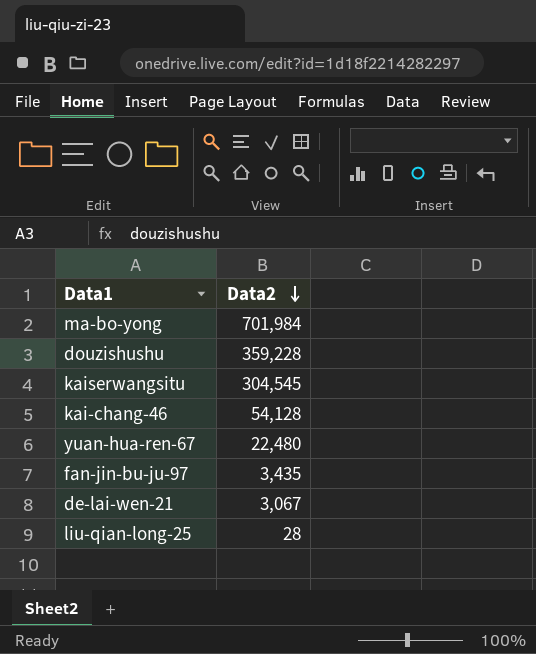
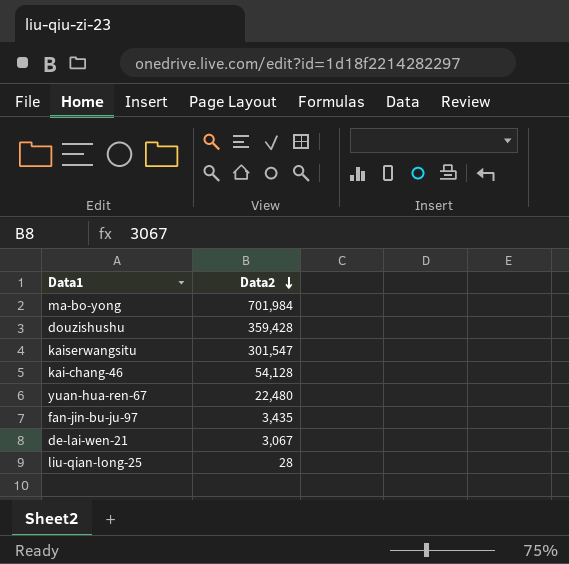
douzishushu | Data2: 359,228 -> 359,428
kaiserwangsitu | Data2: 304,545 -> 301,547

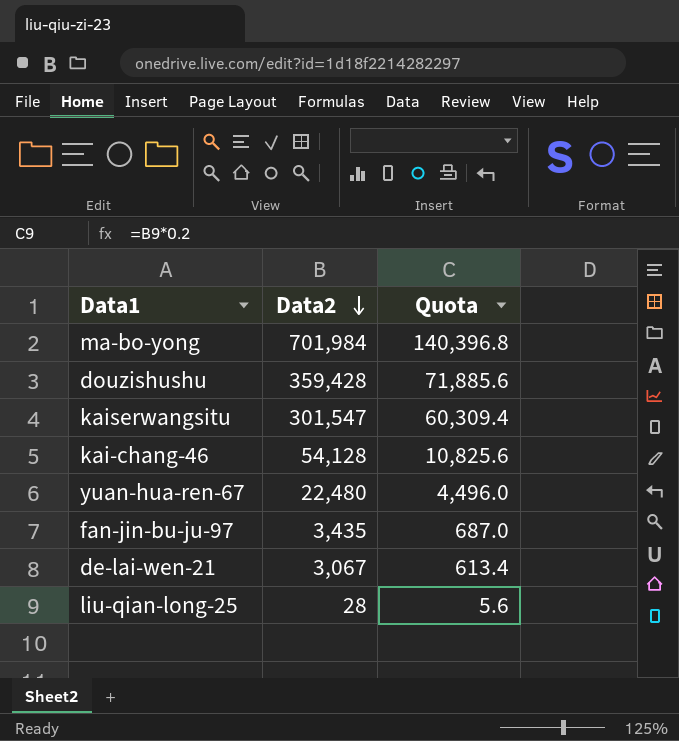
column Quota | formula: none -> [Data2] * 0.2

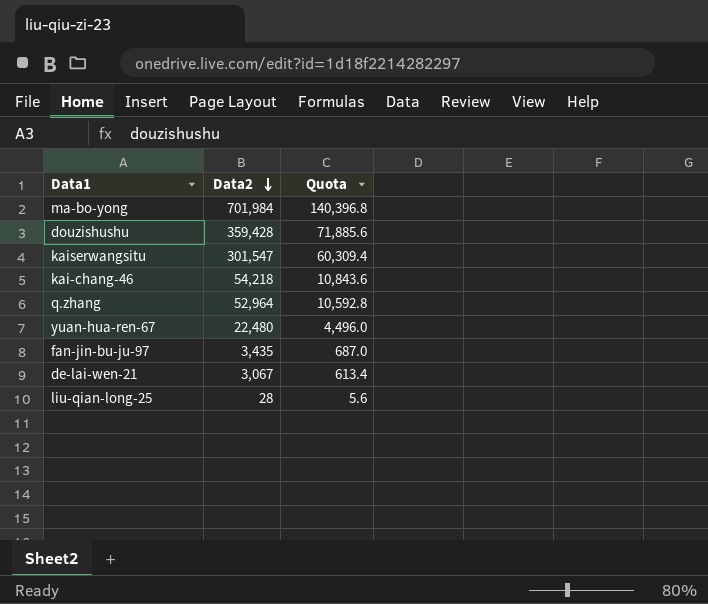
kai-chang-46 | Data2: 54,128 -> 54,218
kai-chang-46 | Quota: 10,825.6 -> 10,843.6
row q.zhang: none -> 52,964 | 10,592.8

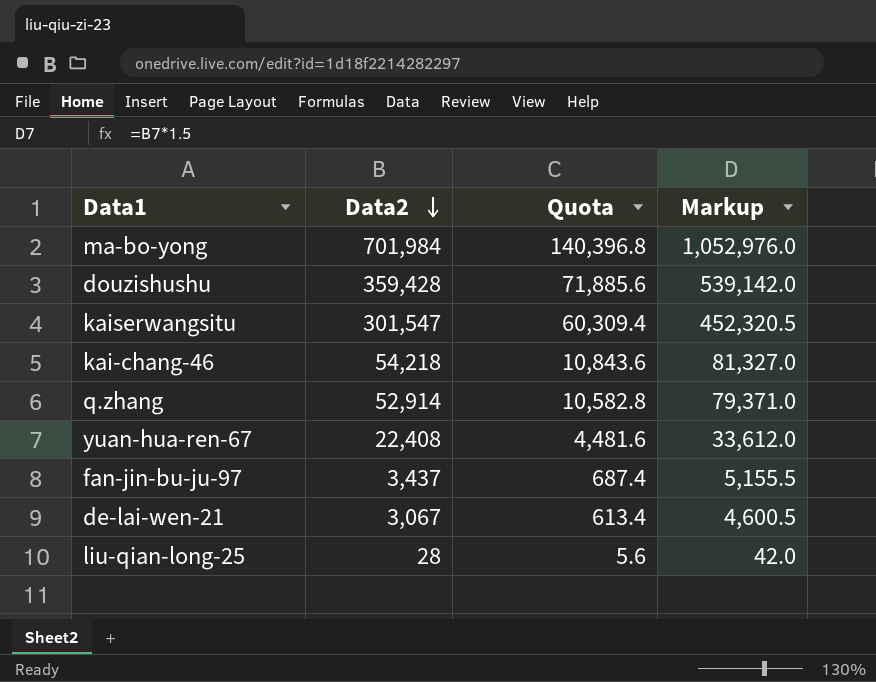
column Markup | formula: none -> [Data2] * 1.5
q.zhang | Data2: 52,964 -> 52,914
q.zhang | Quota: 10,592.8 -> 10,582.8
yuan-hua-ren-67 | Data2: 22,480 -> 22,408
yuan-hua-ren-67 | Quota: 4,496.0 -> 4,481.6
fan-jin-bu-ju-97 | Data2: 3,435 -> 3,437
fan-jin-bu-ju-97 | Quota: 687.0 -> 687.4

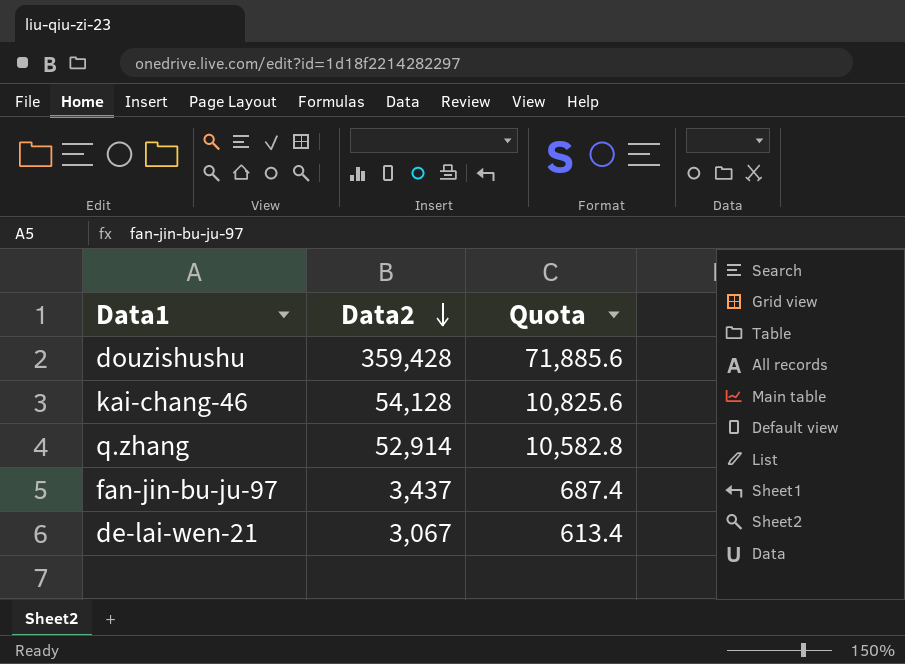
column Markup | formula: [Data2] * 1.5 -> none
row ma-bo-yong: 701,984 | 140,396.8 | 1,052,976.0 -> none
row kaiserwangsitu: 301,547 | 60,309.4 | 452,320.5 -> none
row yuan-hua-ren-67: 22,408 | 4,481.6 | 33,612.0 -> none
row liu-qian-long-25: 28 | 5.6 | 42.0 -> none
kai-chang-46 | Data2: 54,218 -> 54,128
kai-chang-46 | Quota: 10,843.6 -> 10,825.6

